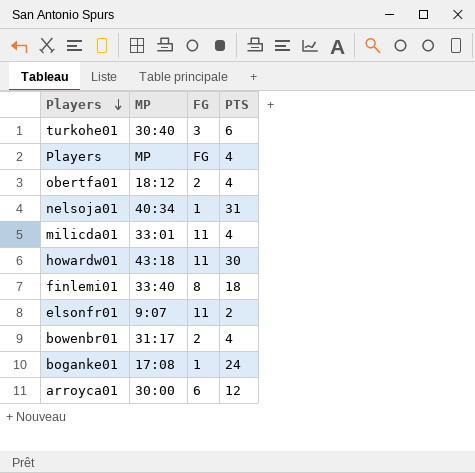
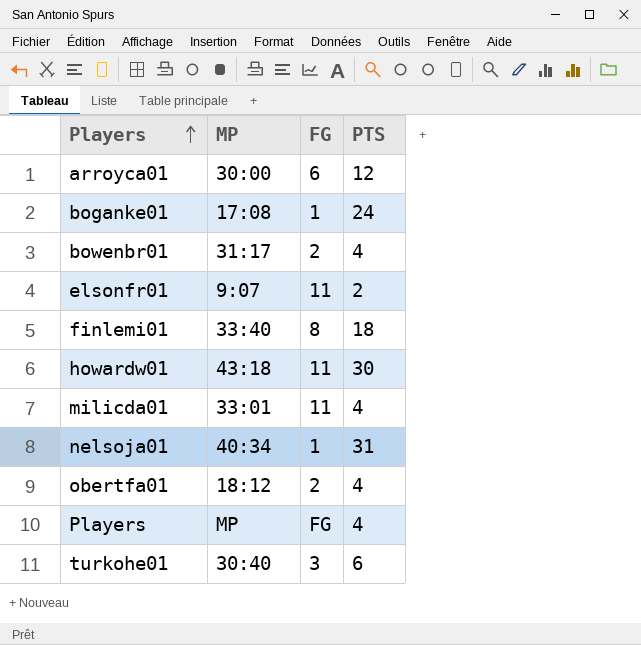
row order: Players descending -> Players ascending

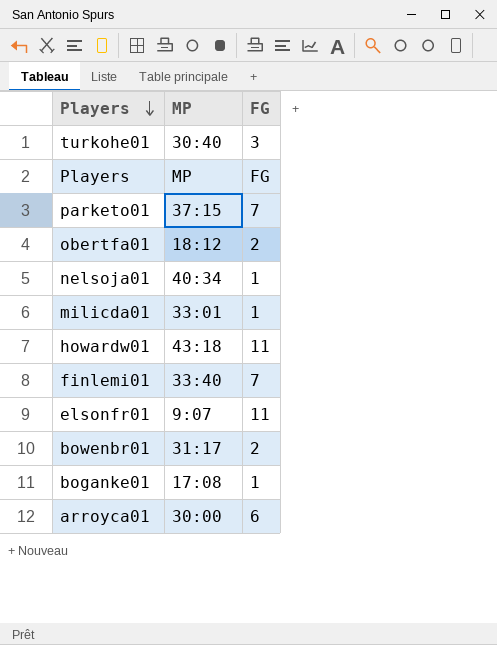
row order: Players ascending -> Players descending
column PTS | position: 4 -> none
row parketo01: none -> 37:15 | 7
milicda01 | FG: 11 -> 1
finlemi01 | FG: 8 -> 7

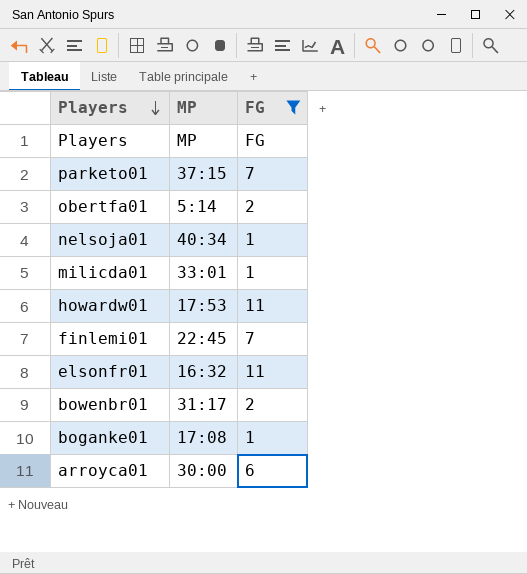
filter: none -> FG != 3
obertfa01 | MP: 18:12 -> 5:14
howardw01 | MP: 43:18 -> 17:53
finlemi01 | MP: 33:40 -> 22:45
elsonfr01 | MP: 9:07 -> 16:32

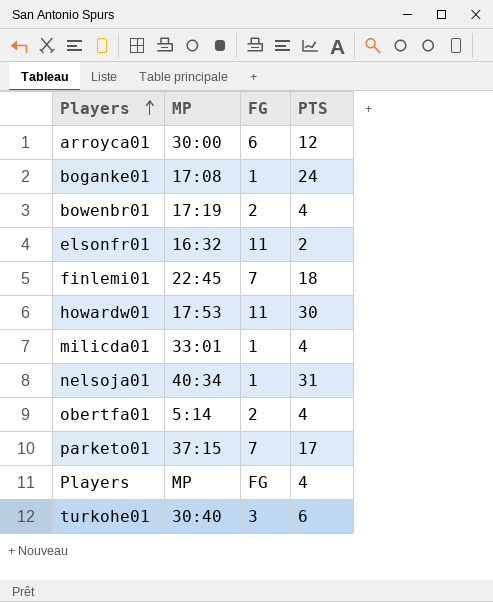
filter: FG != 3 -> none
row order: Players descending -> Players ascending
column PTS | position: none -> 4
bowenbr01 | MP: 31:17 -> 17:19

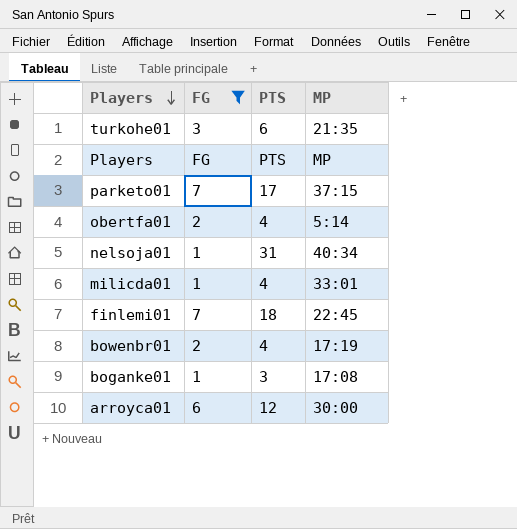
filter: none -> FG != 11
row order: Players ascending -> Players descending
column MP | position: 2 -> 4
turkohe01 | MP: 30:40 -> 21:35
Players | PTS: 4 -> PTS
boganke01 | PTS: 24 -> 3

